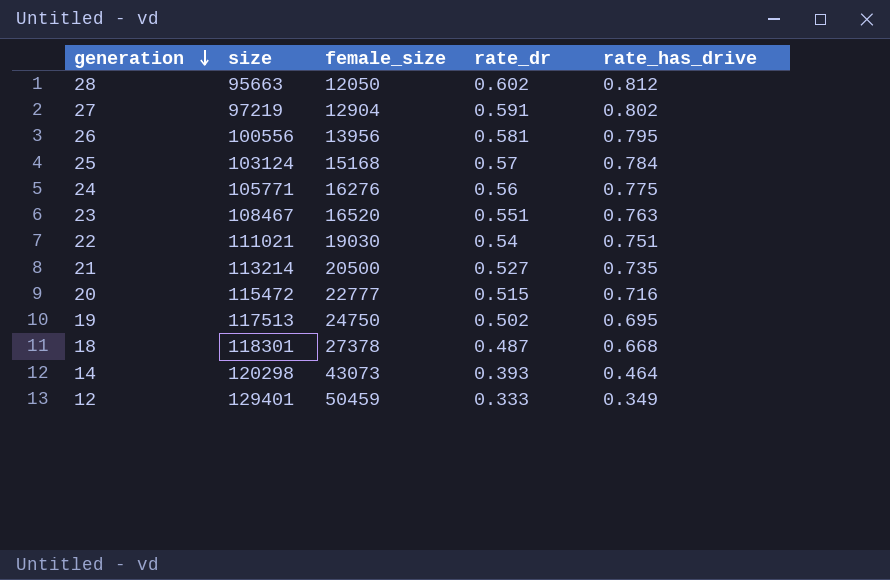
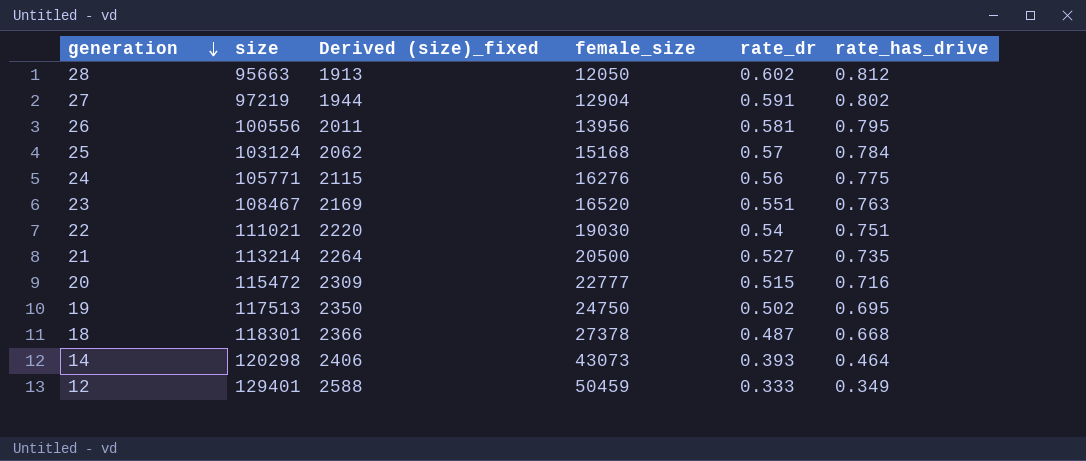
column Derived (size)_fixed | formula: none -> [size] * 0.02

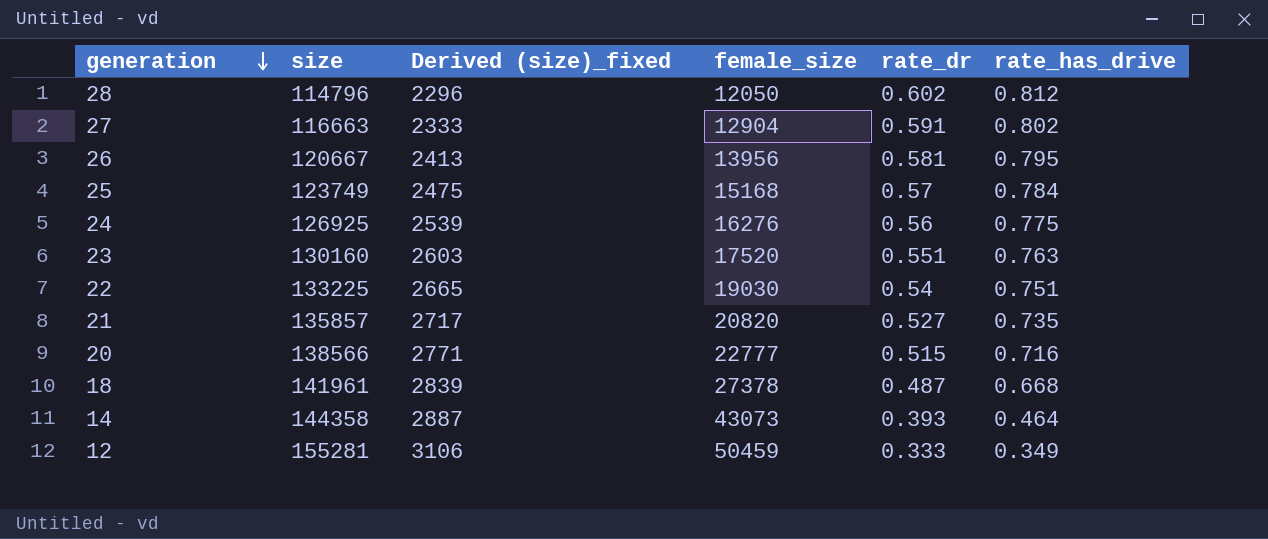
row 19: 117513 | 2350 | 24750 | 0.502 | 0.695 -> none
28 | size: 95663 -> 114796
28 | Derived (size)_fixed: 1913 -> 2296
27 | size: 97219 -> 116663
27 | Derived (size)_fixed: 1944 -> 2333
26 | size: 100556 -> 120667
26 | Derived (size)_fixed: 2011 -> 2413
25 | size: 103124 -> 123749
25 | Derived (size)_fixed: 2062 -> 2475
24 | size: 105771 -> 126925
24 | Derived (size)_fixed: 2115 -> 2539
23 | size: 108467 -> 130160
23 | Derived (size)_fixed: 2169 -> 2603
23 | female_size: 16520 -> 17520
22 | size: 111021 -> 133225
22 | Derived (size)_fixed: 2220 -> 2665
21 | size: 113214 -> 135857
21 | Derived (size)_fixed: 2264 -> 2717
21 | female_size: 20500 -> 20820
20 | size: 115472 -> 138566
20 | Derived (size)_fixed: 2309 -> 2771
18 | size: 118301 -> 141961
18 | Derived (size)_fixed: 2366 -> 2839
14 | size: 120298 -> 144358
14 | Derived (size)_fixed: 2406 -> 2887
12 | size: 129401 -> 155281
12 | Derived (size)_fixed: 2588 -> 3106

